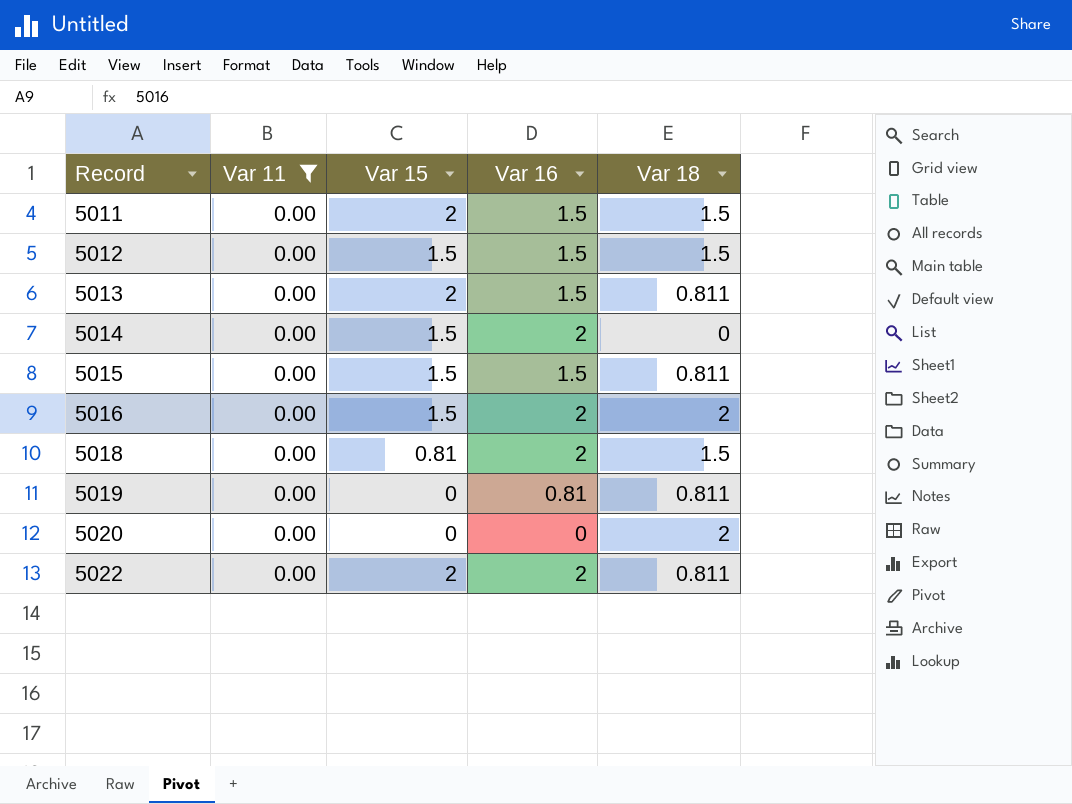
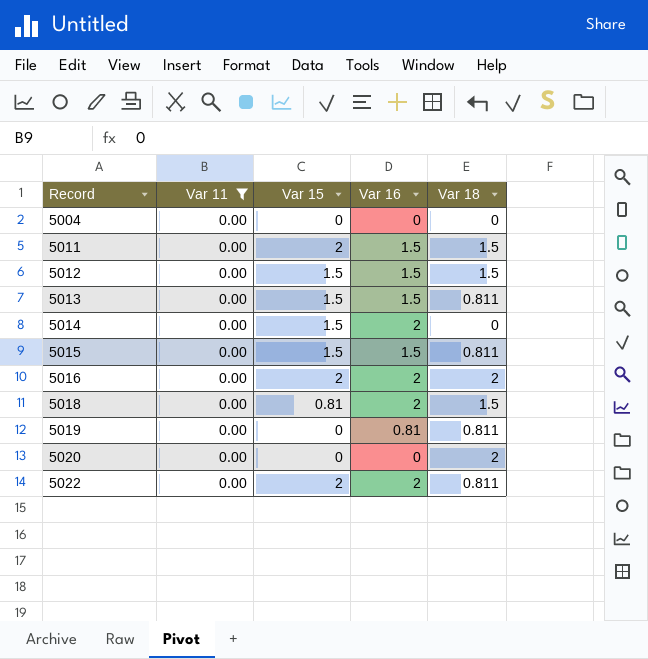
row 5004: none -> 0.00 | 0 | 0 | 0
5013 | Var 15: 2 -> 1.5
5016 | Var 15: 1.5 -> 2

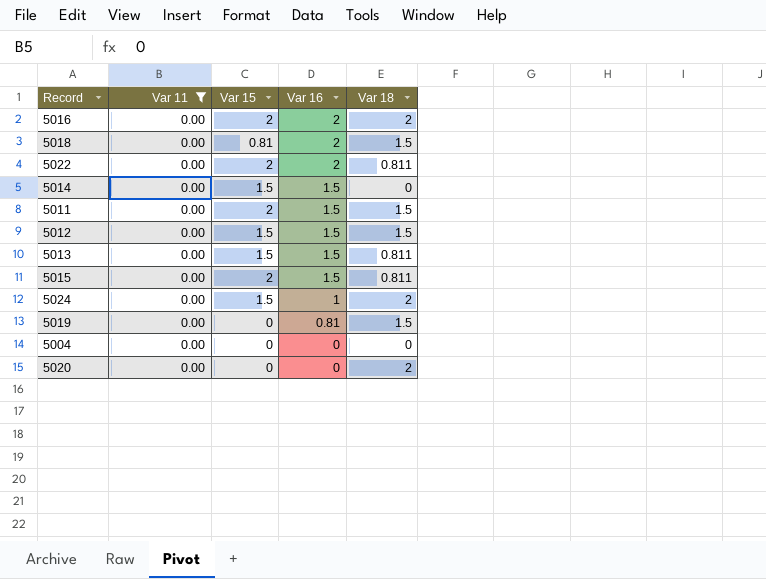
row order: Record ascending -> Var 16 descending
5014 | Var 16: 2 -> 1.5
5015 | Var 15: 1.5 -> 2
row 5024: none -> 0.00 | 1.5 | 1 | 2
5019 | Var 18: 0.811 -> 1.5

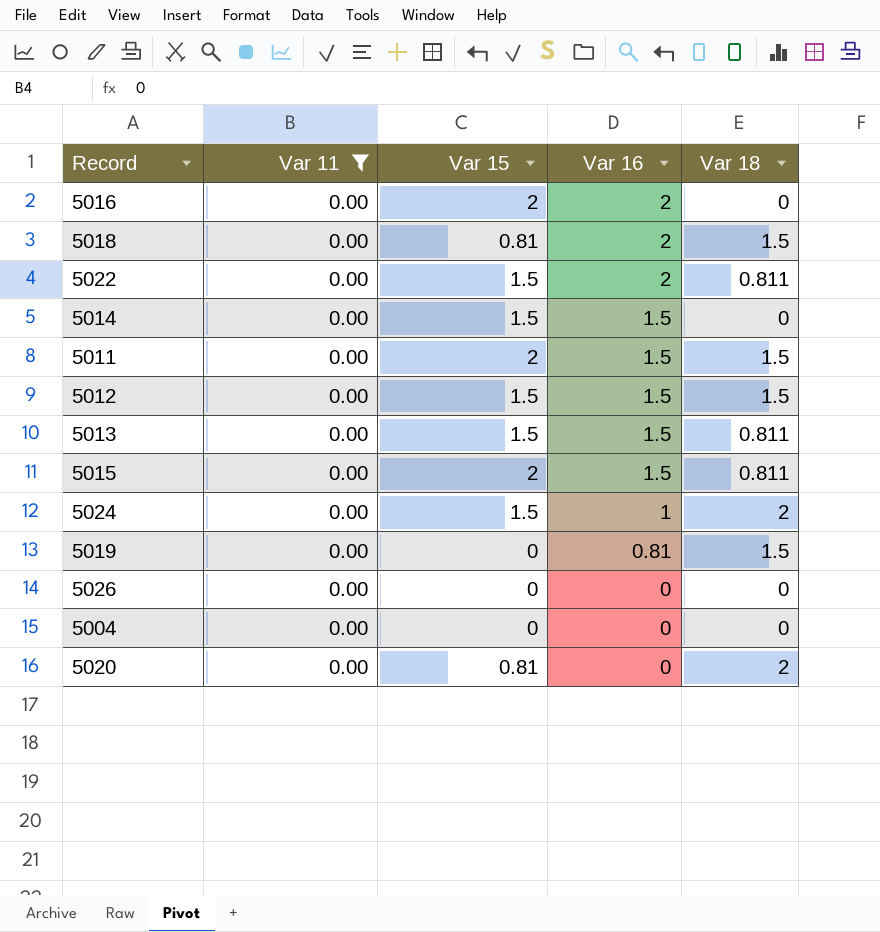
5016 | Var 18: 2 -> 0
5022 | Var 15: 2 -> 1.5
row 5026: none -> 0.00 | 0 | 0 | 0
5020 | Var 15: 0 -> 0.81

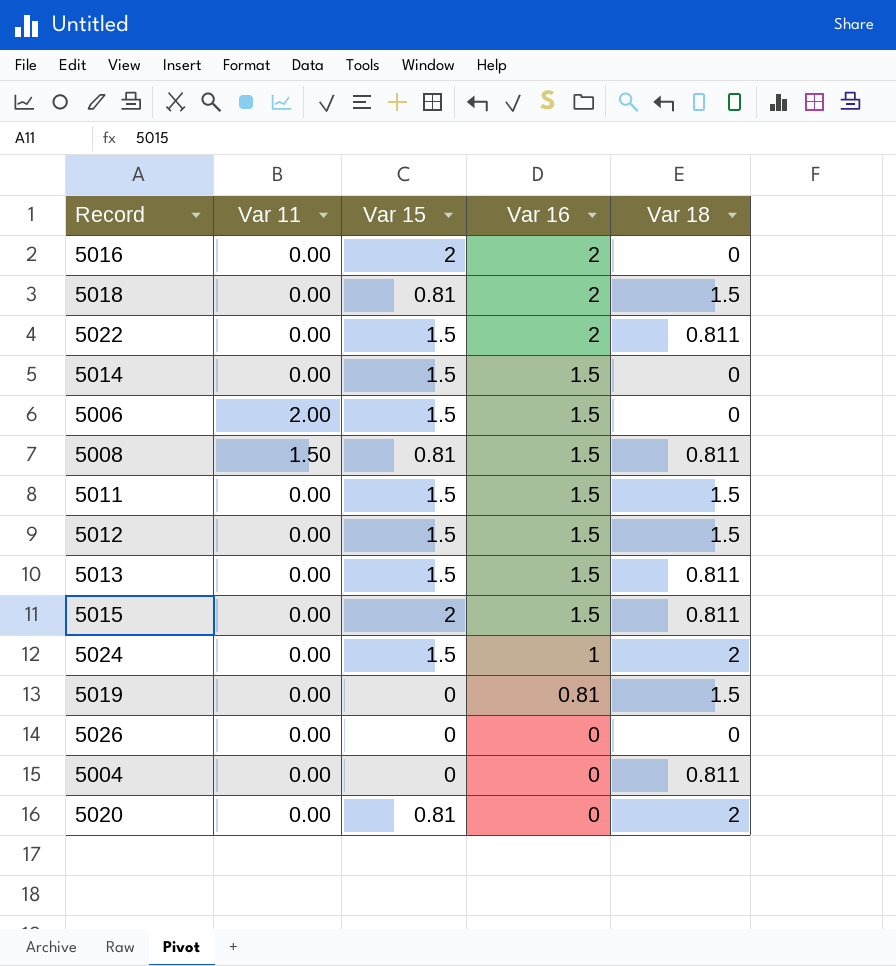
filter: Var 11 = 0.00 -> none
5011 | Var 15: 2 -> 1.5
5004 | Var 18: 0 -> 0.811

